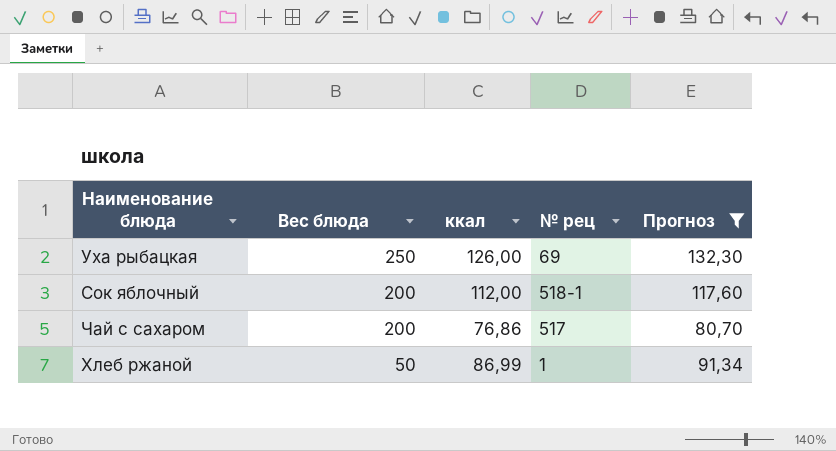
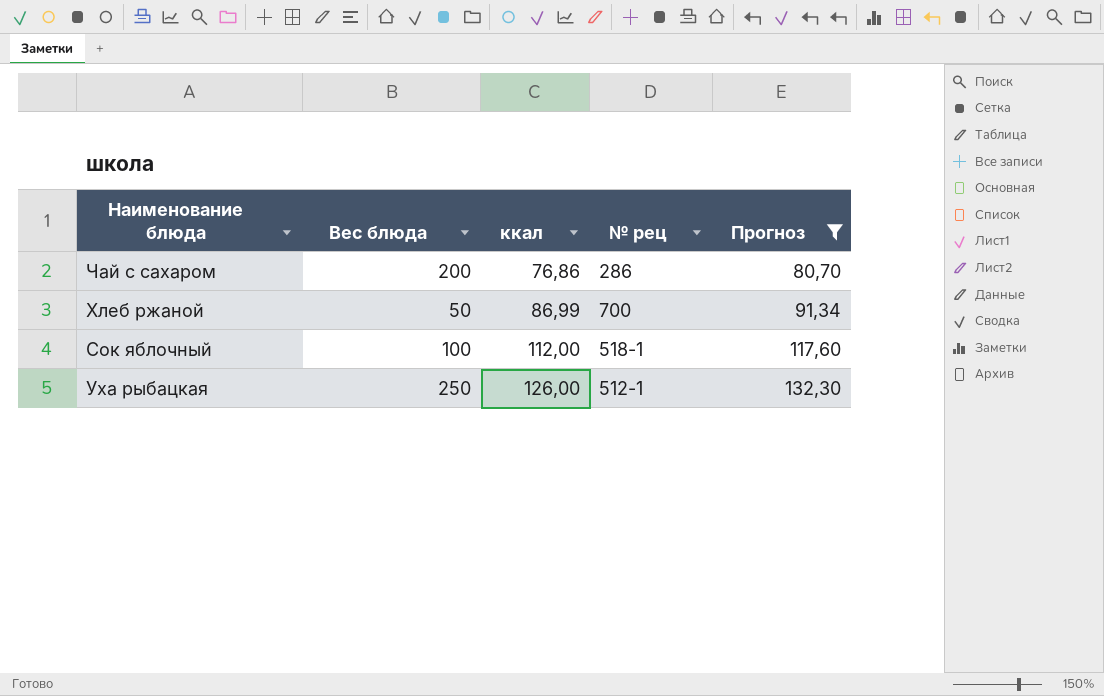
row order: Вес блюда descending -> ккал ascending
Чай с сахаром | № рец: 517 -> 286
Хлеб ржаной | № рец: 1 -> 700
Сок яблочный | Вес блюда: 200 -> 100
Уха рыбацкая | № рец: 69 -> 512-1

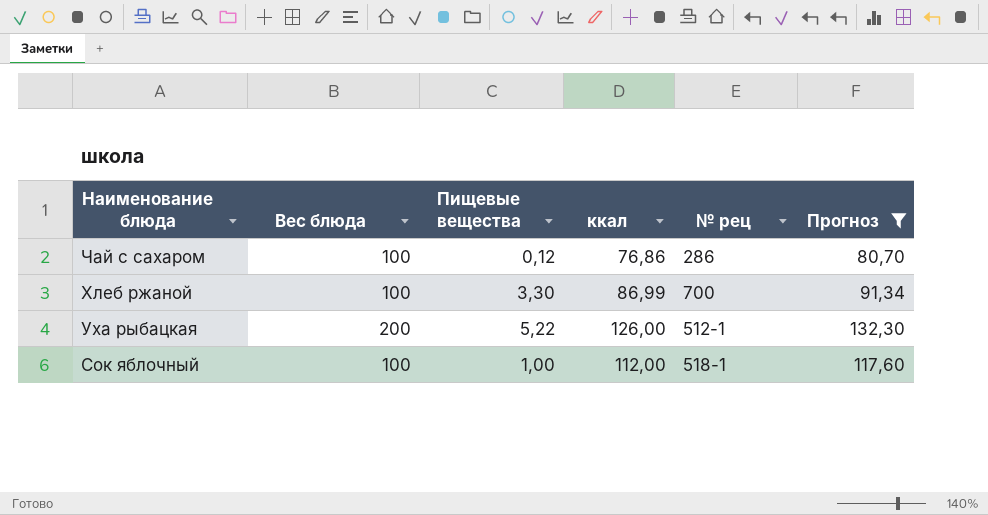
row order: ккал ascending -> Наименование блюда descending
column Пищевые вещества | position: none -> 3
Чай с сахаром | Вес блюда: 200 -> 100
Хлеб ржаной | Вес блюда: 50 -> 100
Уха рыбацкая | Вес блюда: 250 -> 200

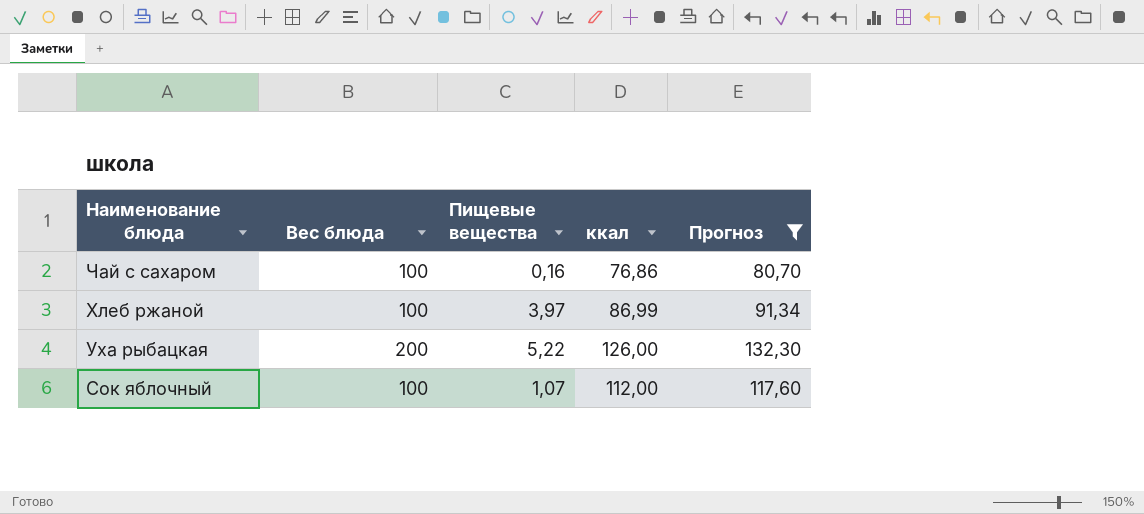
column № рец | position: 5 -> none
Чай с сахаром | Пищевые вещества: 0,12 -> 0,16
Хлеб ржаной | Пищевые вещества: 3,30 -> 3,97
Сок яблочный | Пищевые вещества: 1,00 -> 1,07

